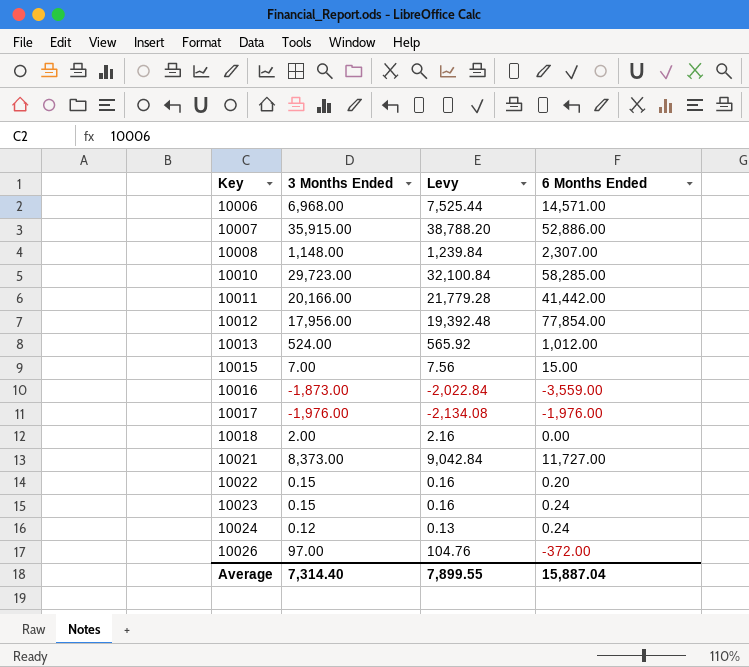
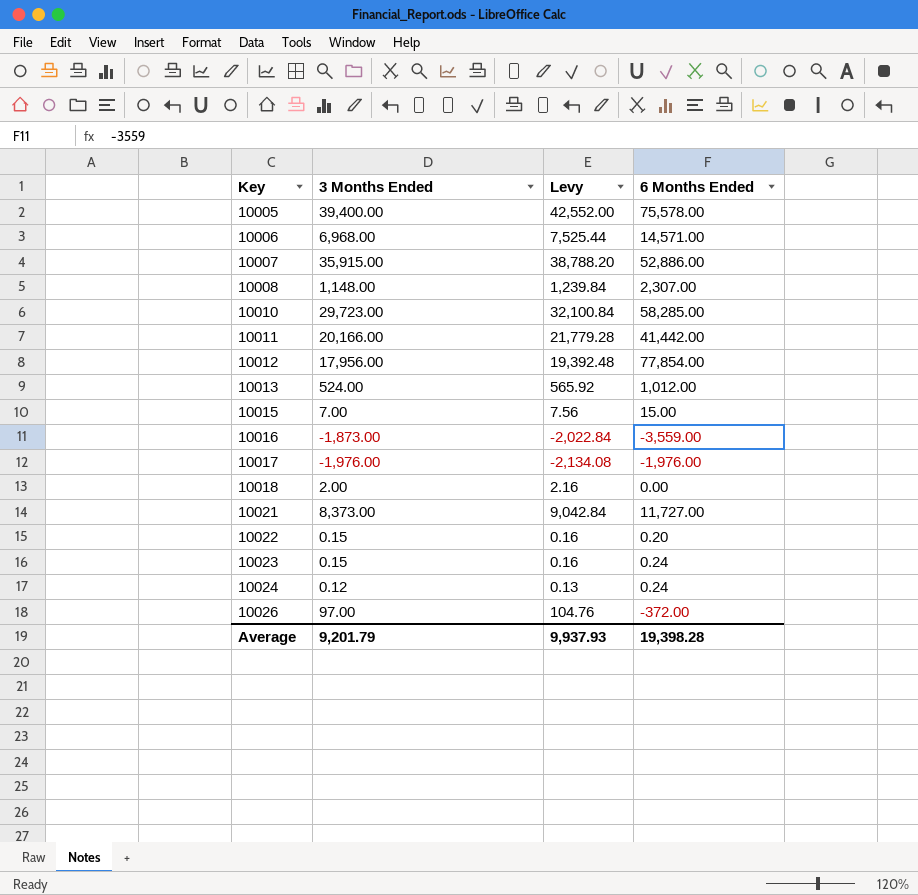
row 10005: none -> 39,400.00 | 42,552.00 | 75,578.00
Average | 3 Months Ended: 7,314.40 -> 9,201.79
Average | Levy: 7,899.55 -> 9,937.93
Average | 6 Months Ended: 15,887.04 -> 19,398.28

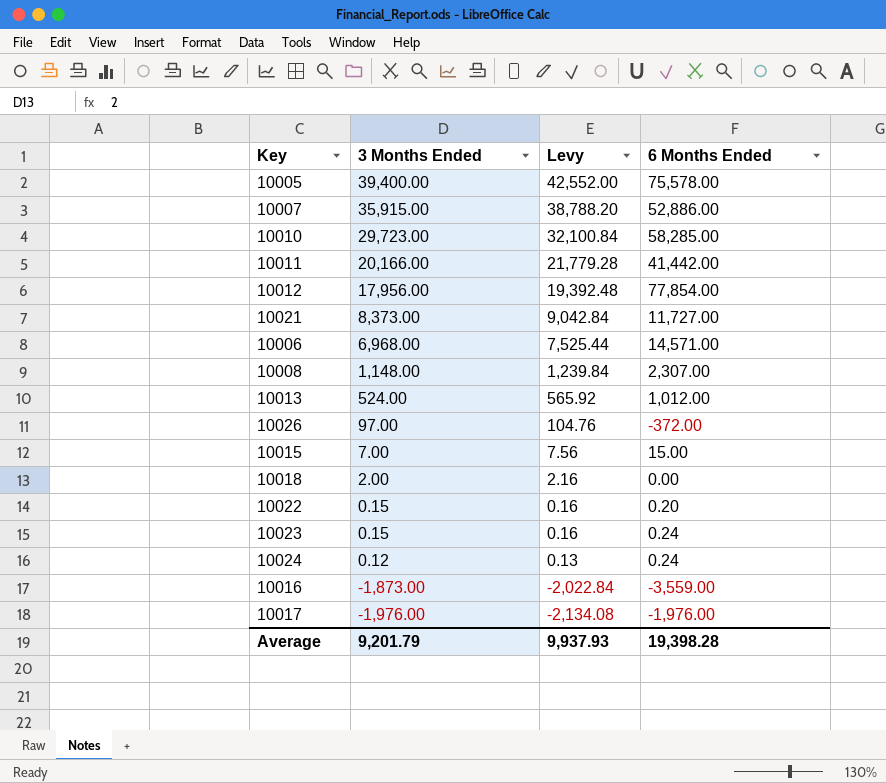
row order: Key ascending -> 3 Months Ended descending

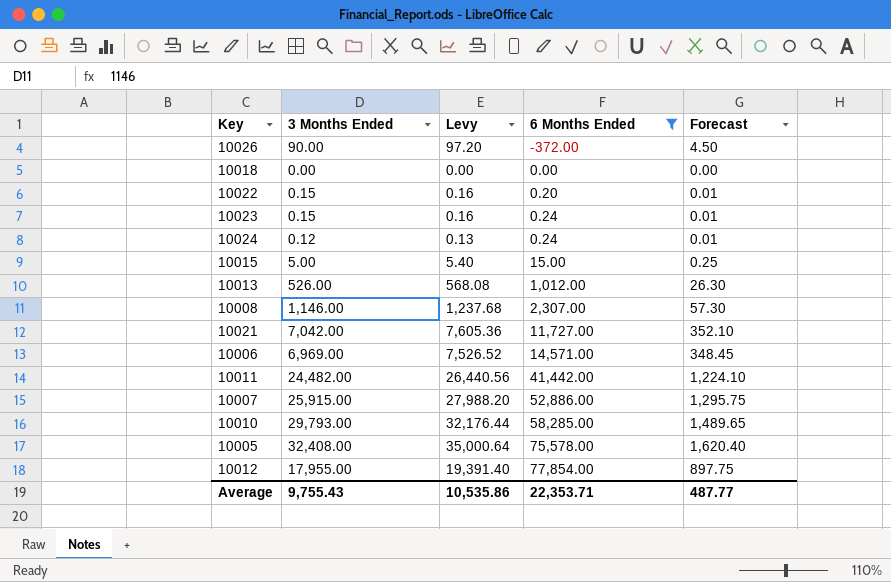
filter: none -> 6 Months Ended >= -372.00
row order: 3 Months Ended descending -> 6 Months Ended ascending
column Forecast | formula: none -> [3 Months Ended] * 0.05
10026 | 3 Months Ended: 97.00 -> 90.00
10026 | Levy: 104.76 -> 97.20
10018 | 3 Months Ended: 2.00 -> 0.00
10018 | Levy: 2.16 -> 0.00
10015 | 3 Months Ended: 7.00 -> 5.00
10015 | Levy: 7.56 -> 5.40
10013 | 3 Months Ended: 524.00 -> 526.00
10013 | Levy: 565.92 -> 568.08
10008 | 3 Months Ended: 1,148.00 -> 1,146.00
10008 | Levy: 1,239.84 -> 1,237.68
10021 | 3 Months Ended: 8,373.00 -> 7,042.00
10021 | Levy: 9,042.84 -> 7,605.36
10006 | 3 Months Ended: 6,968.00 -> 6,969.00
10006 | Levy: 7,525.44 -> 7,526.52
10011 | 3 Months Ended: 20,166.00 -> 24,482.00
10011 | Levy: 21,779.28 -> 26,440.56
10007 | 3 Months Ended: 35,915.00 -> 25,915.00
10007 | Levy: 38,788.20 -> 27,988.20
10010 | 3 Months Ended: 29,723.00 -> 29,793.00
10010 | Levy: 32,100.84 -> 32,176.44
10005 | 3 Months Ended: 39,400.00 -> 32,408.00
10005 | Levy: 42,552.00 -> 35,000.64
10012 | 3 Months Ended: 17,956.00 -> 17,955.00
10012 | Levy: 19,392.48 -> 19,391.40
Average | 3 Months Ended: 9,201.79 -> 9,755.43
Average | Levy: 9,937.93 -> 10,535.86
Average | 6 Months Ended: 19,398.28 -> 22,353.71

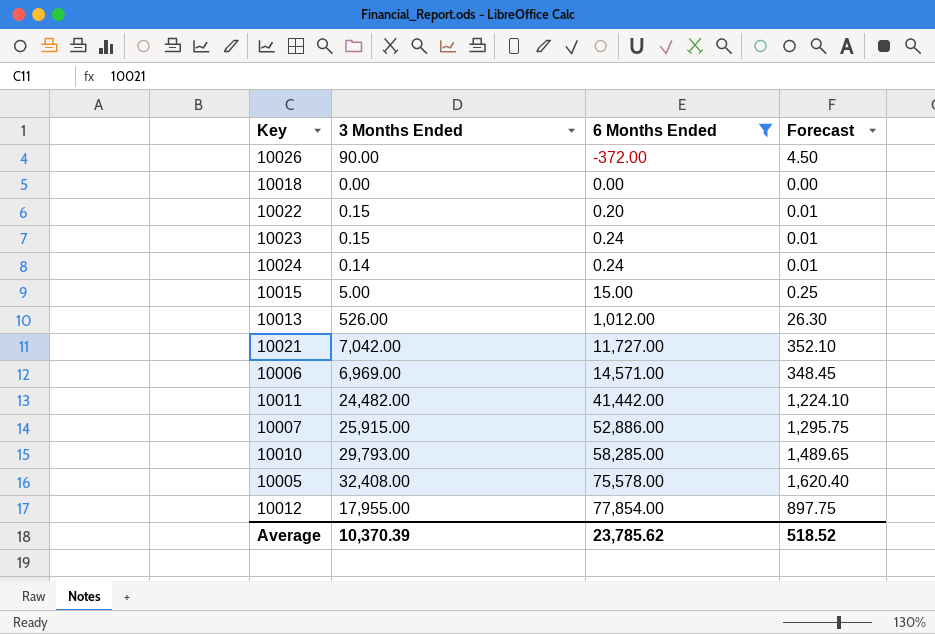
column Levy | formula: [3 Months Ended] * 1.08 -> none
row 10008: 1,146.00 | 1,237.68 | 2,307.00 | 57.30 -> none
10024 | 3 Months Ended: 0.12 -> 0.14
Average | 3 Months Ended: 9,755.43 -> 10,370.39
Average | 6 Months Ended: 22,353.71 -> 23,785.62
Average | Forecast: 487.77 -> 518.52

